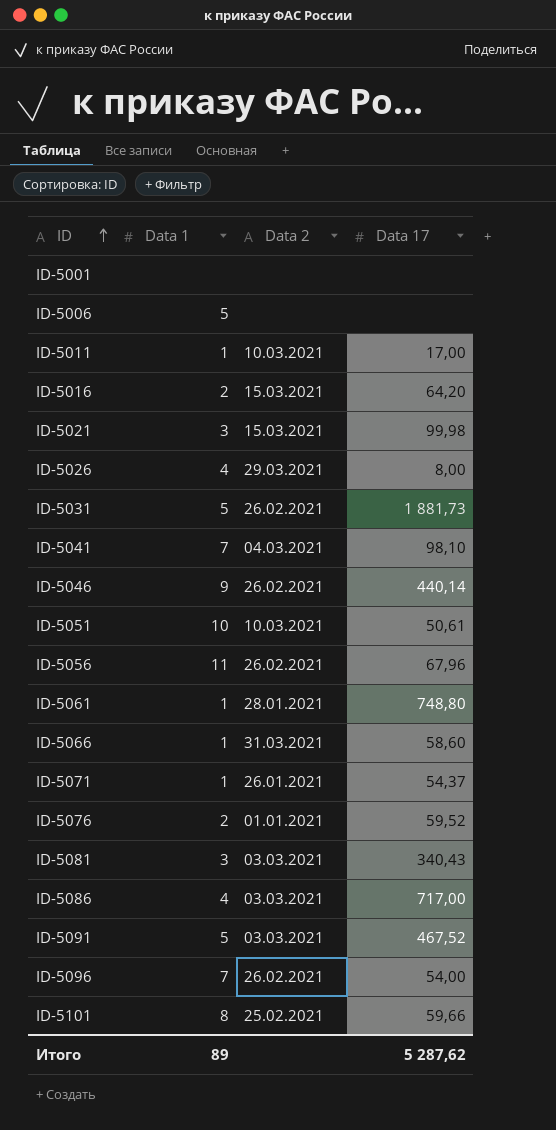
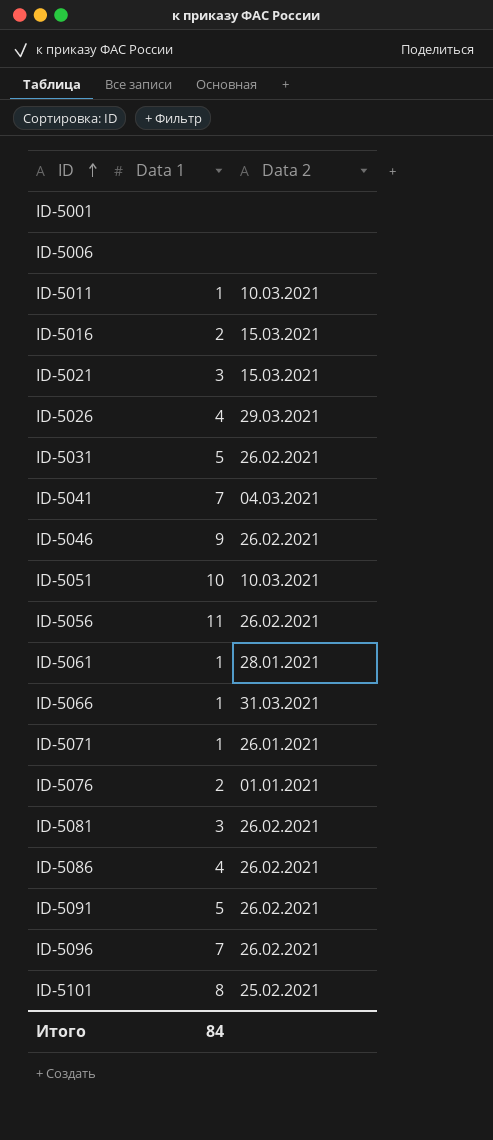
column Data 17 | position: 4 -> none
ID-5006 | Data 1: 5 -> none
ID-5081 | Data 2: 03.03.2021 -> 26.02.2021
ID-5086 | Data 2: 03.03.2021 -> 26.02.2021
ID-5091 | Data 2: 03.03.2021 -> 26.02.2021
Итого | Data 1: 89 -> 84

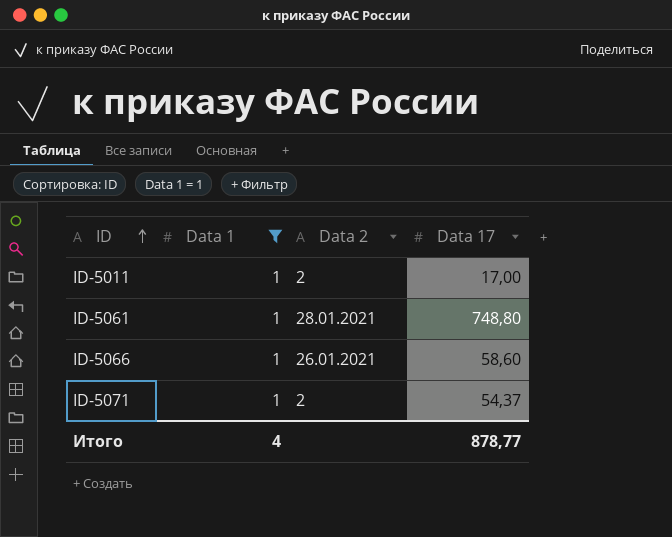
filter: none -> Data 1 = 1
column Data 17 | position: none -> 4
ID-5011 | Data 2: 10.03.2021 -> 2
ID-5066 | Data 2: 31.03.2021 -> 26.01.2021
ID-5071 | Data 2: 26.01.2021 -> 2
Итого | Data 1: 84 -> 4

